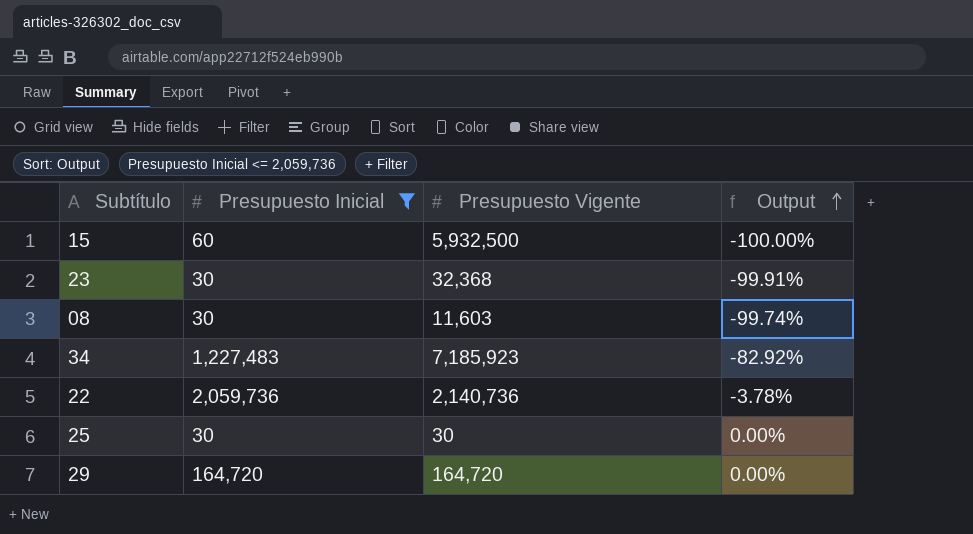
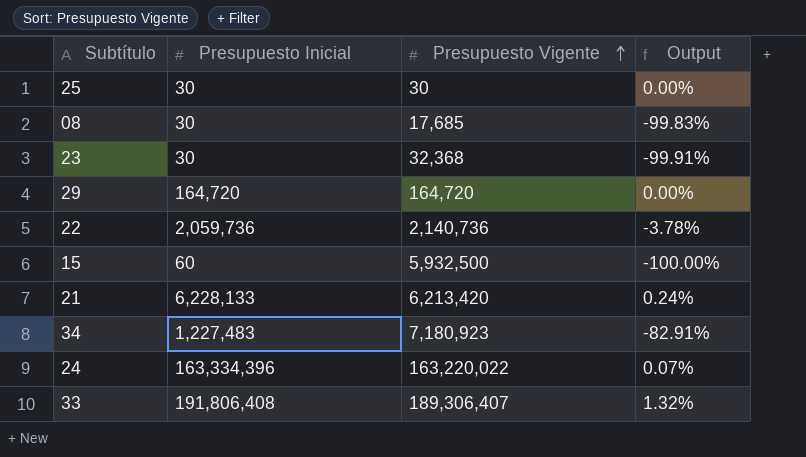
filter: Presupuesto Inicial <= 2,059,736 -> none
row order: Output ascending -> Presupuesto Vigente ascending
08 | Presupuesto Vigente: 11,603 -> 17,685
08 | Output: -99.74% -> -99.83%
34 | Presupuesto Vigente: 7,185,923 -> 7,180,923
34 | Output: -82.92% -> -82.91%

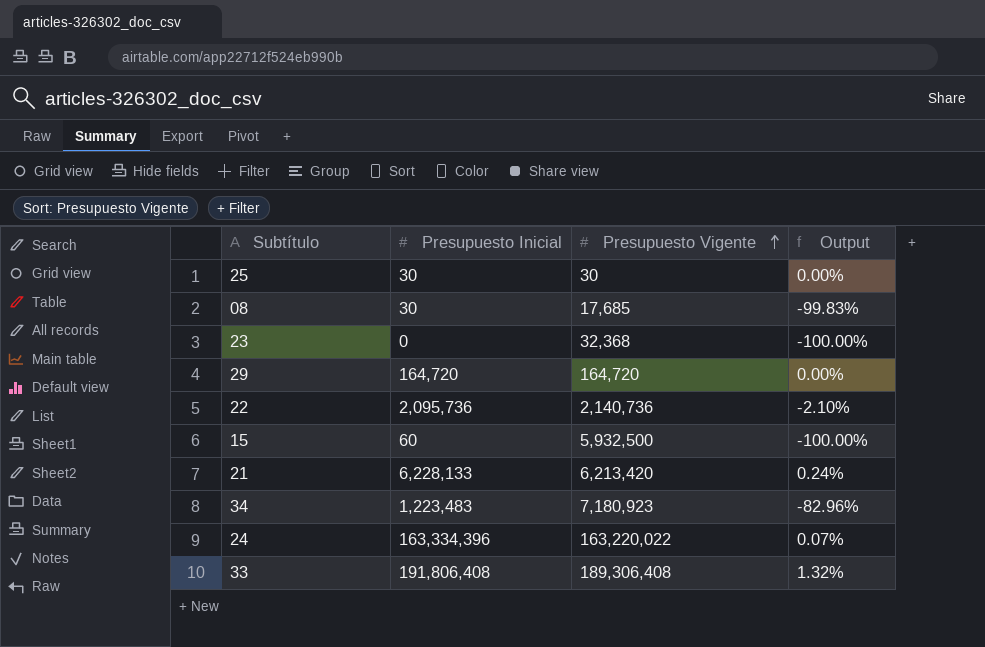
23 | Presupuesto Inicial: 30 -> 0
23 | Output: -99.91% -> -100.00%
22 | Presupuesto Inicial: 2,059,736 -> 2,095,736
22 | Output: -3.78% -> -2.10%
34 | Presupuesto Inicial: 1,227,483 -> 1,223,483
34 | Output: -82.91% -> -82.96%
33 | Presupuesto Vigente: 189,306,407 -> 189,306,408

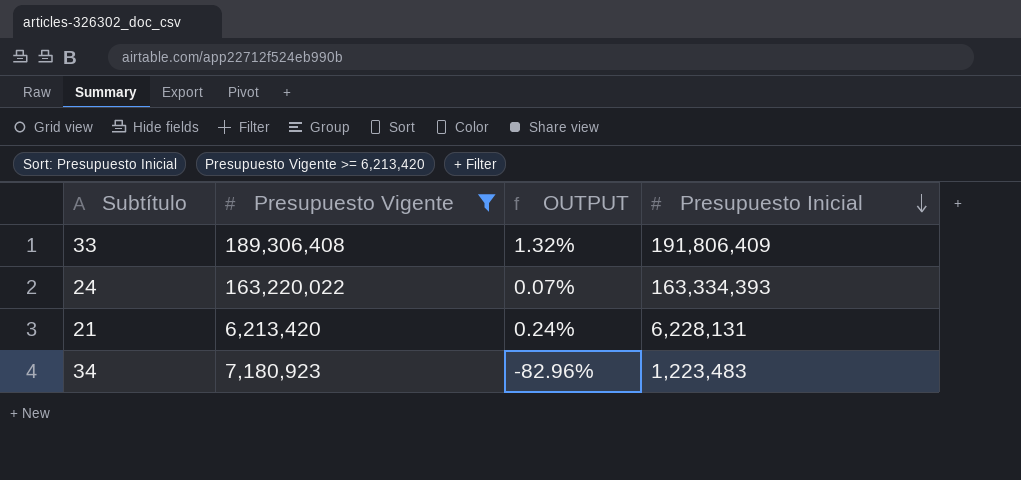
filter: none -> Presupuesto Vigente >= 6,213,420
row order: Presupuesto Vigente ascending -> Presupuesto Inicial descending
column name: Output -> OUTPUT
column Presupuesto Inicial | position: 2 -> 4
33 | Presupuesto Inicial: 191,806,408 -> 191,806,409
24 | Presupuesto Inicial: 163,334,396 -> 163,334,393
21 | Presupuesto Inicial: 6,228,133 -> 6,228,131

